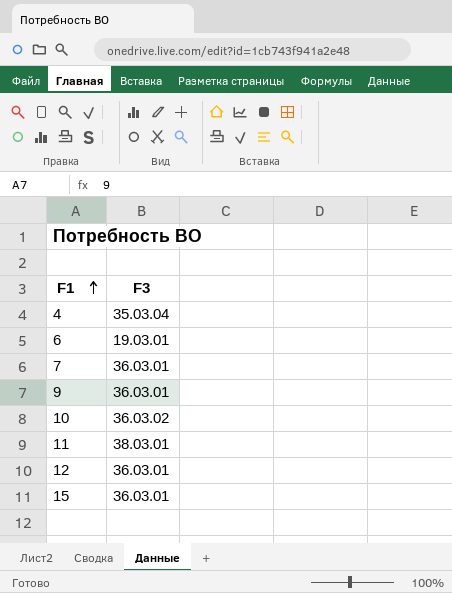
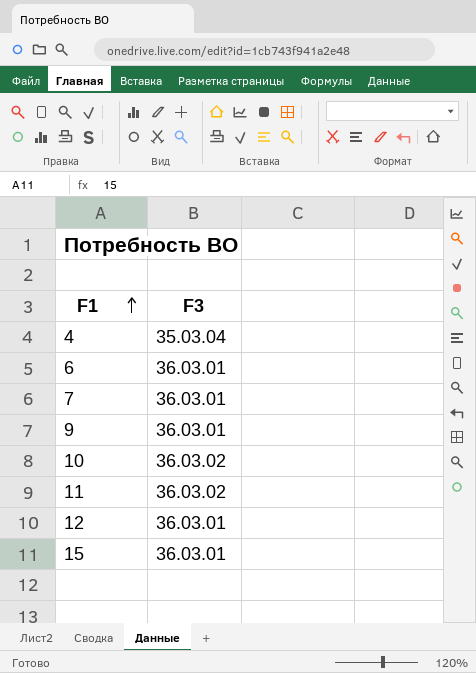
6 | F3: 19.03.01 -> 36.03.01
11 | F3: 38.03.01 -> 36.03.02

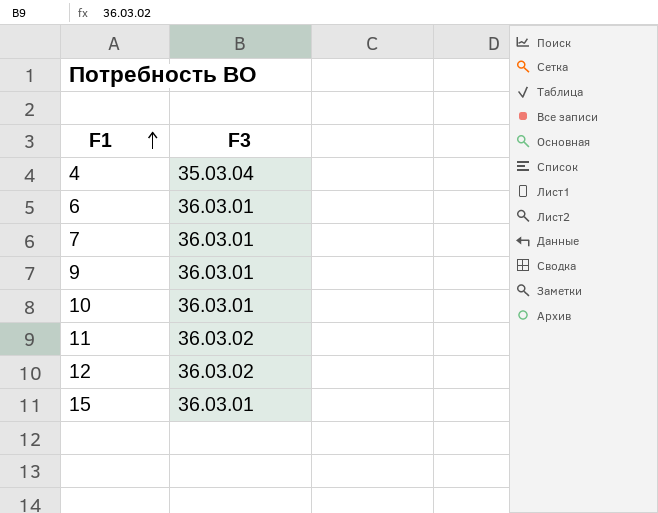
10 | F3: 36.03.02 -> 36.03.01
12 | F3: 36.03.01 -> 36.03.02

